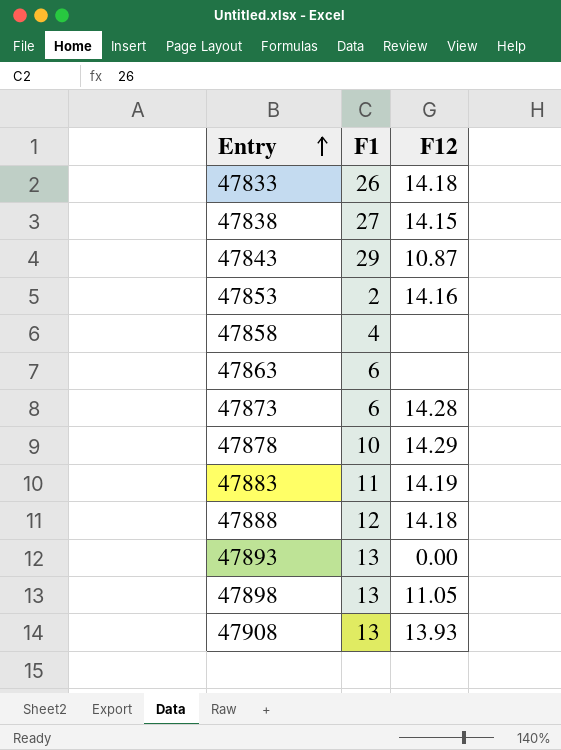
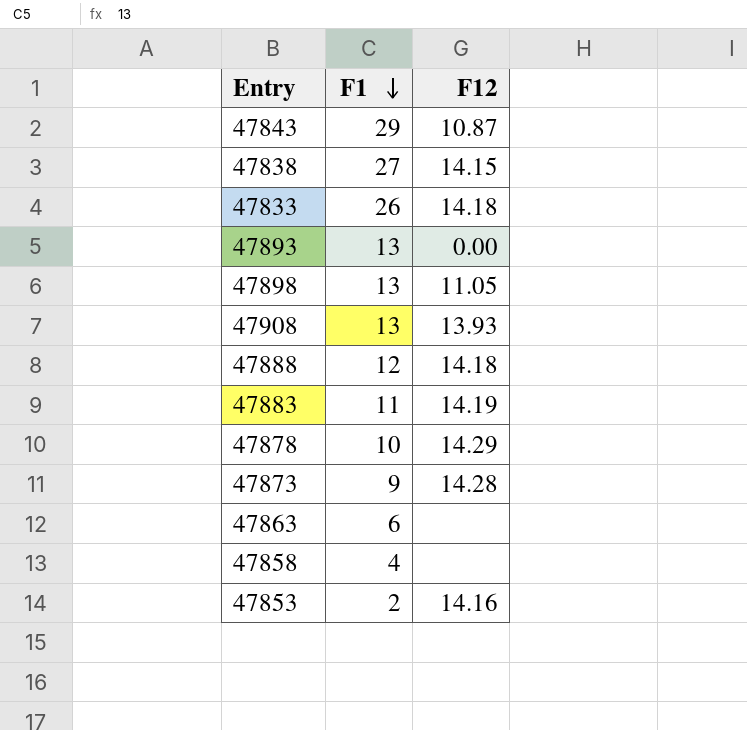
row order: Entry ascending -> F1 descending
47873 | F1: 6 -> 9

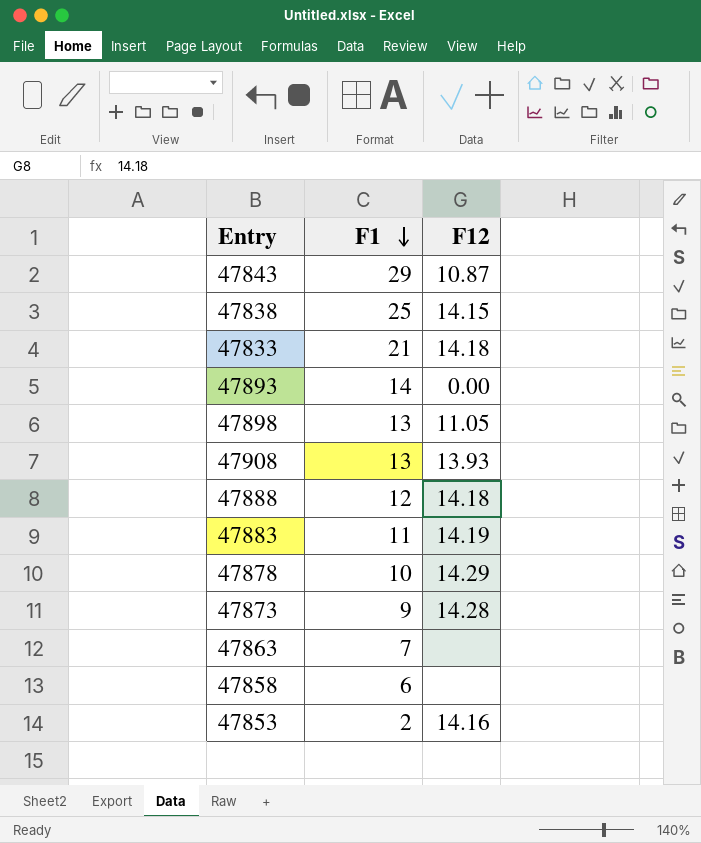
47838 | F1: 27 -> 25
47833 | F1: 26 -> 21
47893 | F1: 13 -> 14
47863 | F1: 6 -> 7
47858 | F1: 4 -> 6

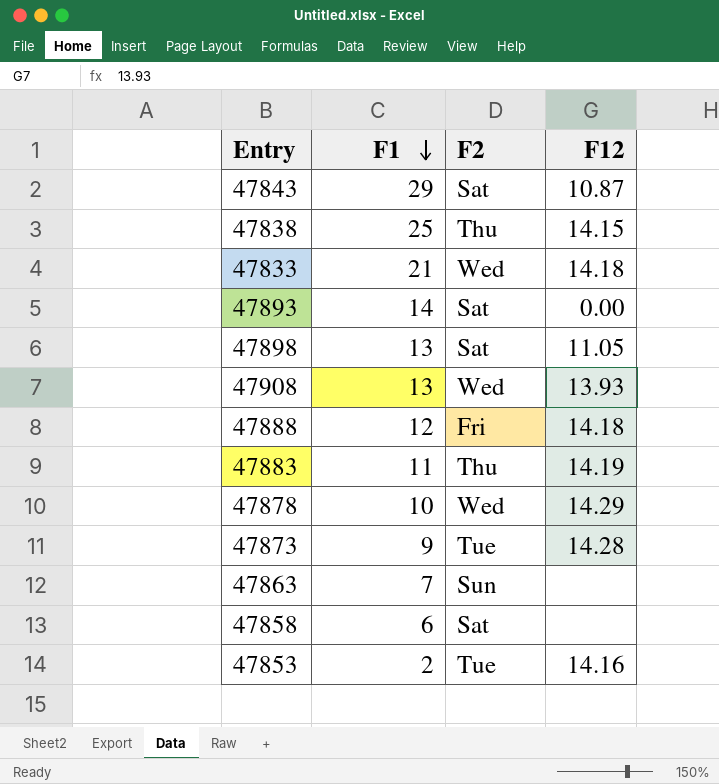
column F2 | position: none -> 3

